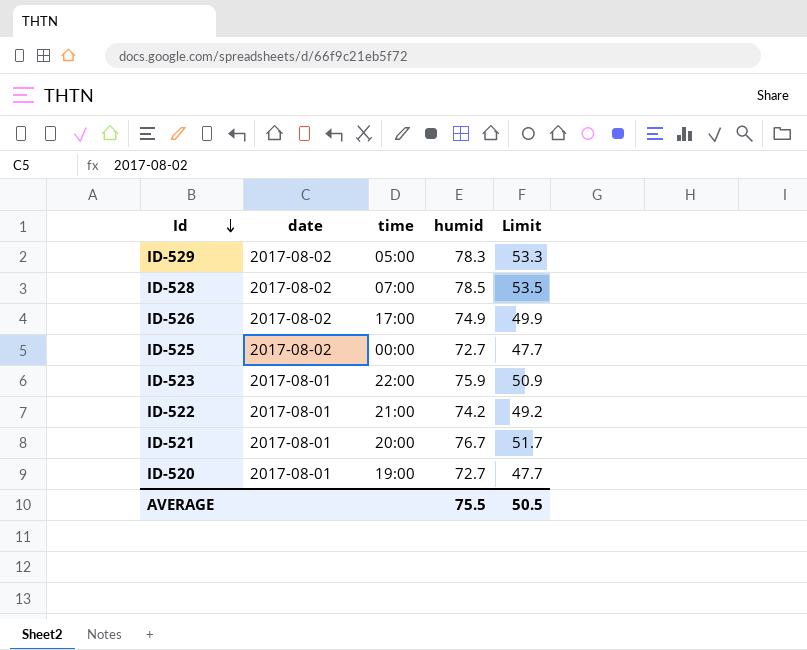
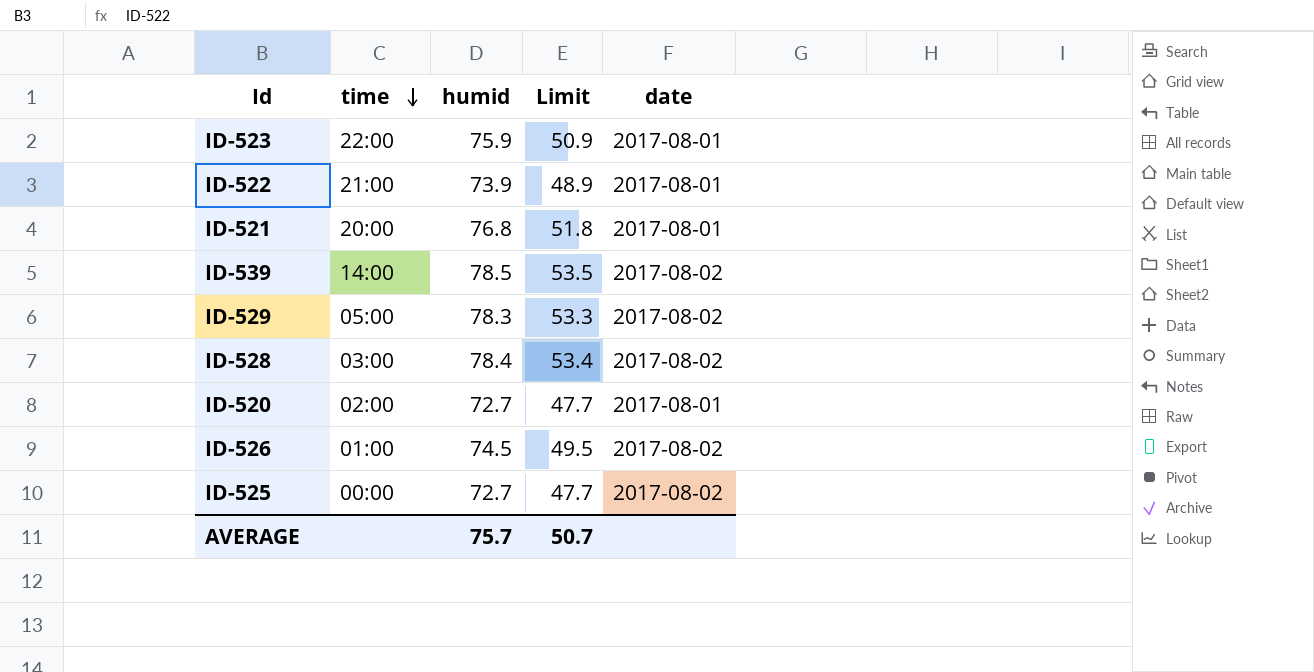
row order: Id descending -> time descending
column date | position: 2 -> 5
ID-522 | humid: 74.2 -> 73.9
ID-522 | Limit: 49.2 -> 48.9
ID-521 | humid: 76.7 -> 76.8
ID-521 | Limit: 51.7 -> 51.8
row ID-539: none -> 14:00 | 78.5 | 53.5 | 2017-08-02
ID-528 | time: 07:00 -> 03:00
ID-528 | humid: 78.5 -> 78.4
ID-528 | Limit: 53.5 -> 53.4
ID-520 | time: 19:00 -> 02:00
ID-526 | time: 17:00 -> 01:00
ID-526 | humid: 74.9 -> 74.5
ID-526 | Limit: 49.9 -> 49.5
AVERAGE | humid: 75.5 -> 75.7
AVERAGE | Limit: 50.5 -> 50.7

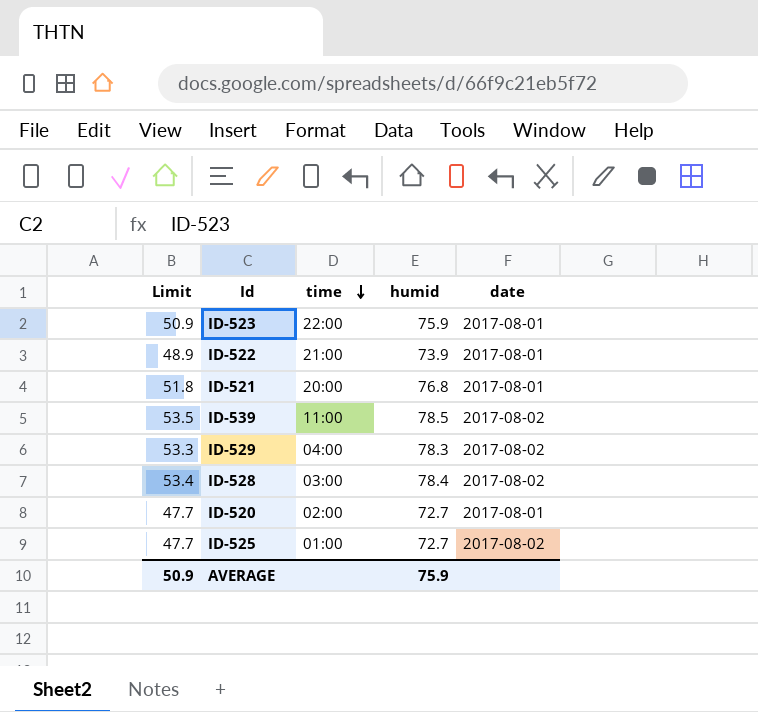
column Limit | position: 4 -> 1
row ID-526: 01:00 | 74.5 | 49.5 | 2017-08-02 -> none
ID-539 | time: 14:00 -> 11:00
ID-529 | time: 05:00 -> 04:00
ID-525 | time: 00:00 -> 01:00
AVERAGE | Limit: 50.7 -> 50.9
AVERAGE | humid: 75.7 -> 75.9

